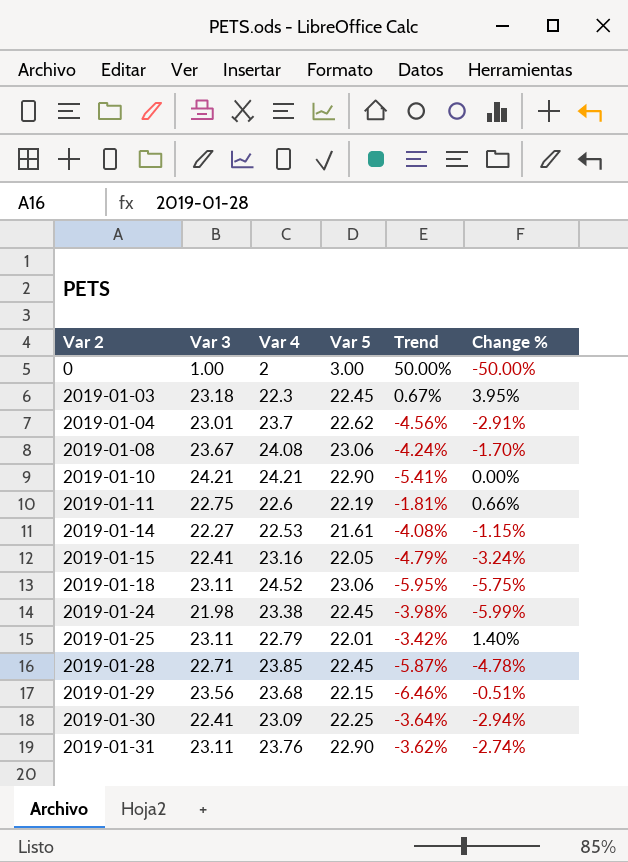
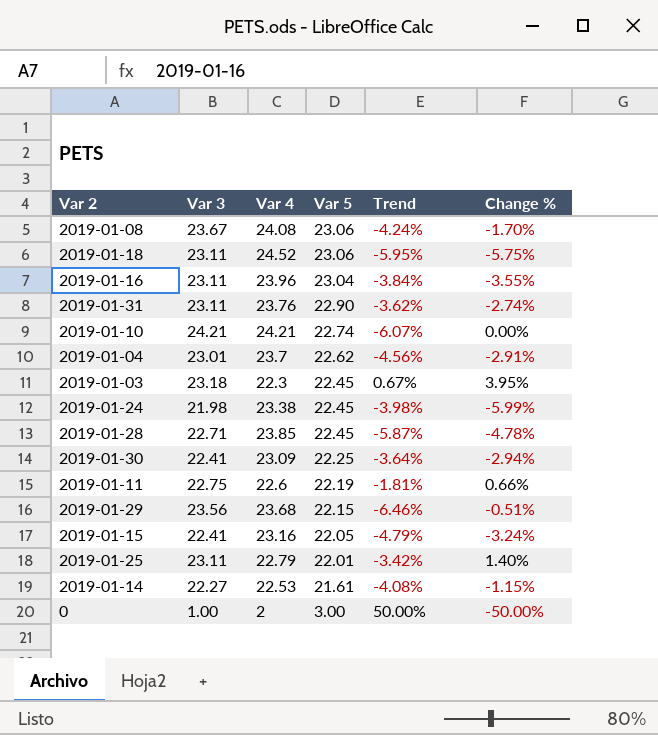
row order: Var 2 ascending -> Var 5 descending
row 2019-01-16: none -> 23.11 | 23.96 | 23.04 | -3.84% | -3.55%
2019-01-10 | Var 5: 22.90 -> 22.74
2019-01-10 | Trend: -5.41% -> -6.07%

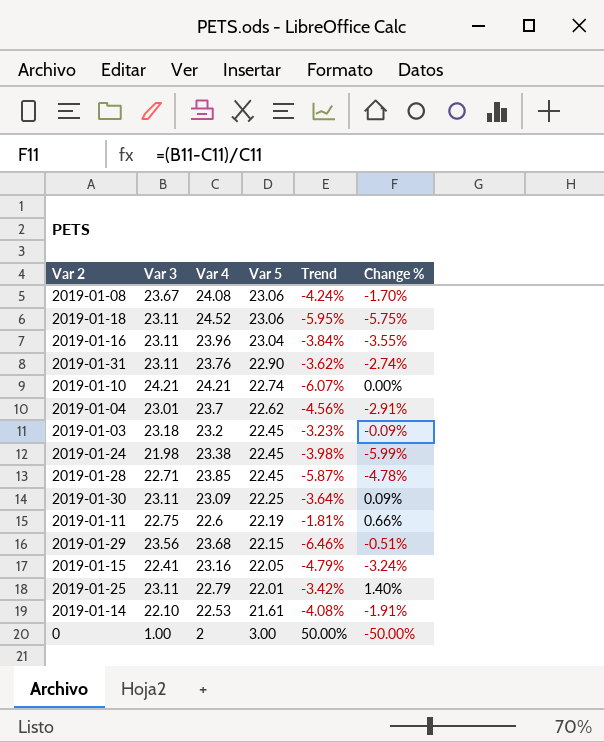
2019-01-03 | Var 4: 22.3 -> 23.2
2019-01-03 | Trend: 0.67% -> -3.23%
2019-01-03 | Change %: 3.95% -> -0.09%
2019-01-30 | Var 3: 22.41 -> 23.11
2019-01-30 | Change %: -2.94% -> 0.09%
2019-01-14 | Var 3: 22.27 -> 22.10
2019-01-14 | Change %: -1.15% -> -1.91%

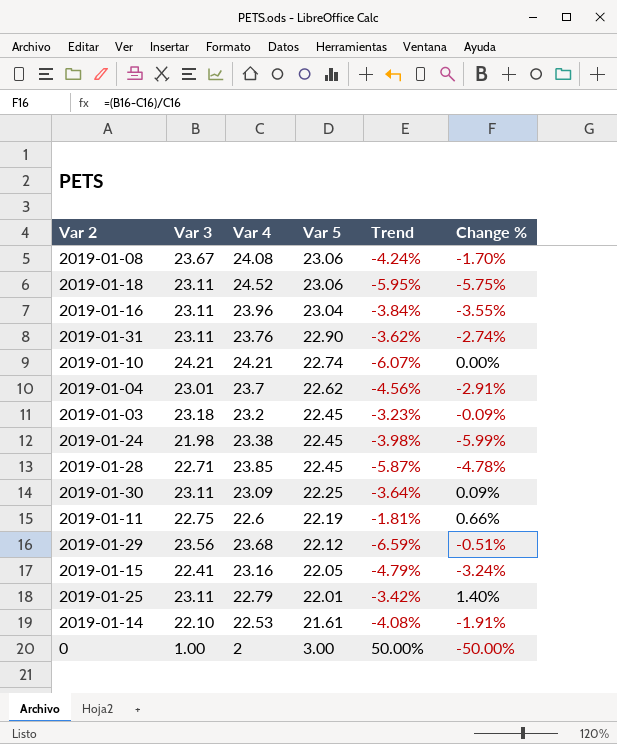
2019-01-29 | Var 5: 22.15 -> 22.12
2019-01-29 | Trend: -6.46% -> -6.59%

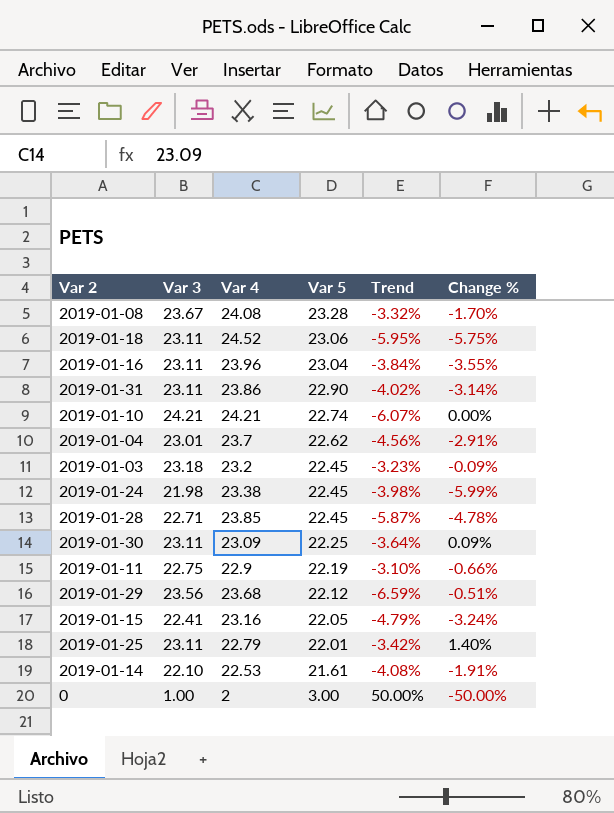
2019-01-08 | Var 5: 23.06 -> 23.28
2019-01-08 | Trend: -4.24% -> -3.32%
2019-01-31 | Var 4: 23.76 -> 23.86
2019-01-31 | Trend: -3.62% -> -4.02%
2019-01-31 | Change %: -2.74% -> -3.14%
2019-01-11 | Var 4: 22.6 -> 22.9
2019-01-11 | Trend: -1.81% -> -3.10%
2019-01-11 | Change %: 0.66% -> -0.66%

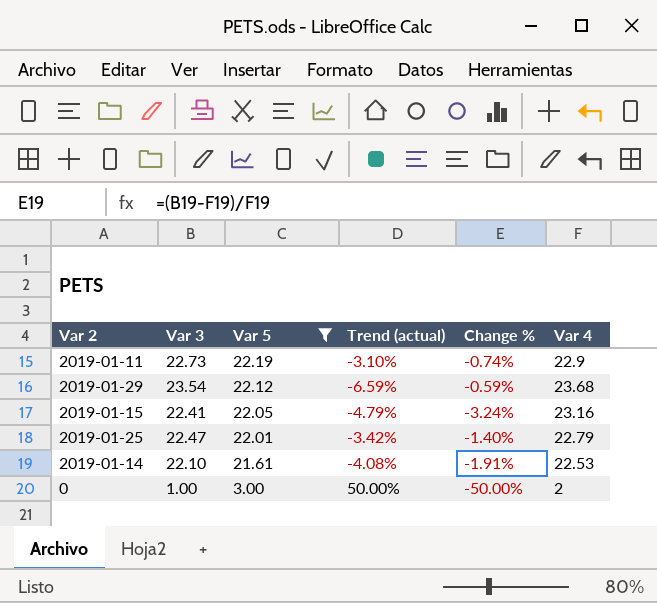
filter: none -> Var 5 <= 22.19
column name: Trend -> Trend (actual)
column Var 4 | position: 3 -> 6
2019-01-11 | Var 3: 22.75 -> 22.73
2019-01-11 | Change %: -0.66% -> -0.74%
2019-01-29 | Var 3: 23.56 -> 23.54
2019-01-29 | Change %: -0.51% -> -0.59%
2019-01-25 | Var 3: 23.11 -> 22.47
2019-01-25 | Change %: 1.40% -> -1.40%

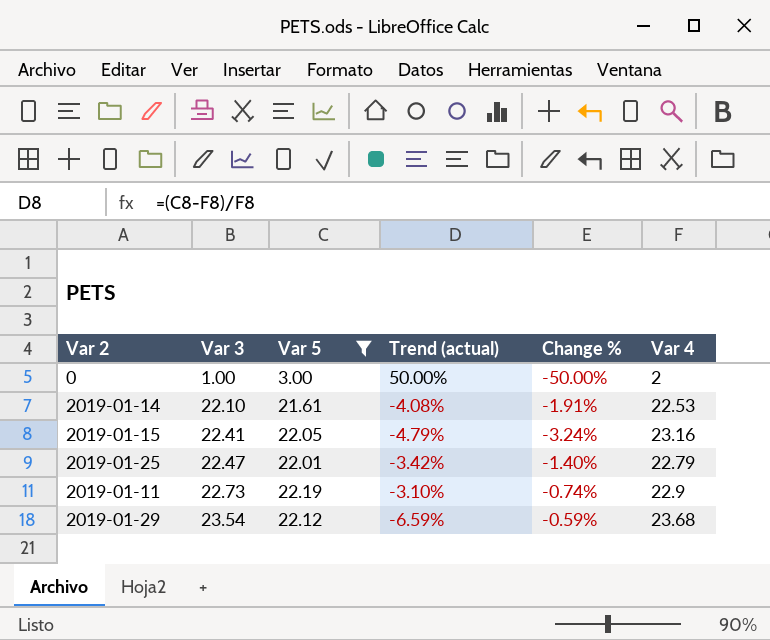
row order: Var 5 descending -> Var 3 ascending

